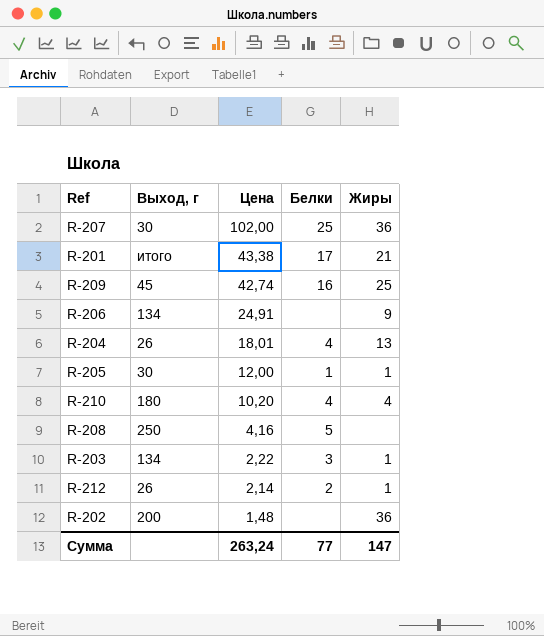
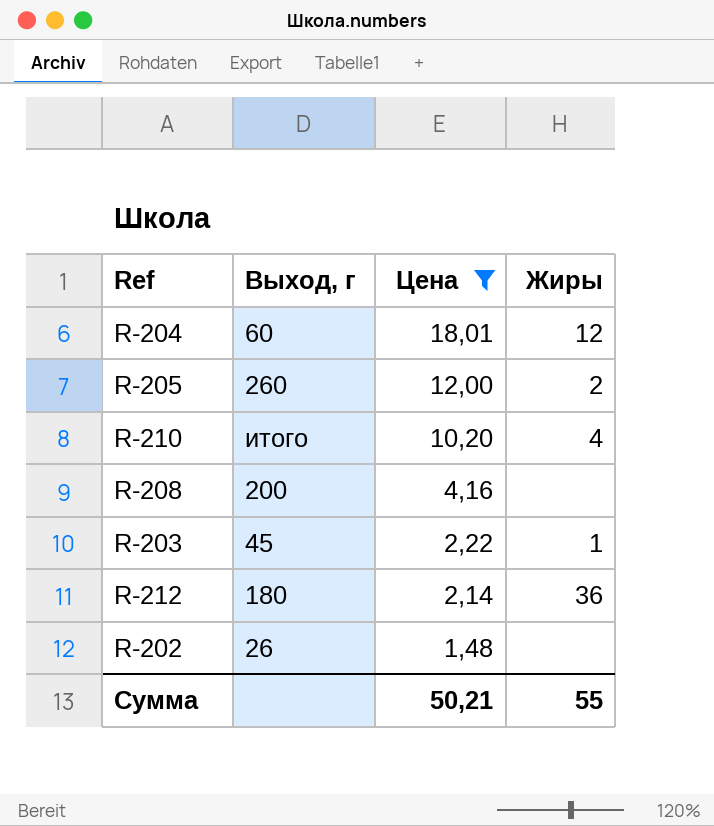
filter: none -> Цена <= 18,01
column Белки | position: 4 -> none
R-204 | Выход, г: 26 -> 60
R-204 | Жиры: 13 -> 12
R-205 | Выход, г: 30 -> 260
R-205 | Жиры: 1 -> 2
R-210 | Выход, г: 180 -> итого
R-208 | Выход, г: 250 -> 200
R-203 | Выход, г: 134 -> 45
R-212 | Выход, г: 26 -> 180
R-212 | Жиры: 1 -> 36
R-202 | Выход, г: 200 -> 26
R-202 | Жиры: 36 -> none
Сумма | Цена: 263,24 -> 50,21
Сумма | Жиры: 147 -> 55

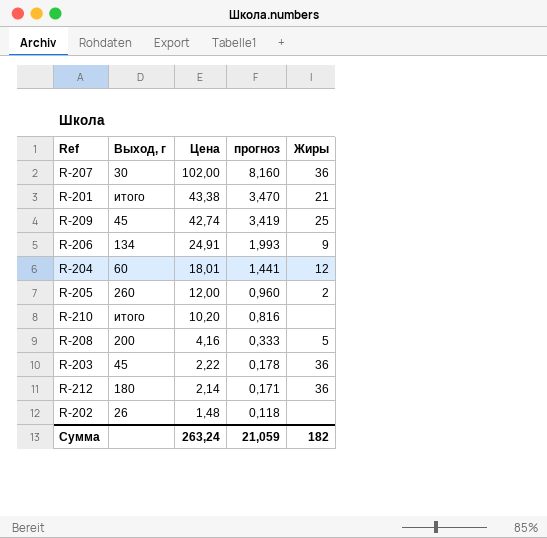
filter: Цена <= 18,01 -> none
column прогноз | formula: none -> [Цена] * 0,08
R-210 | Жиры: 4 -> none
R-208 | Жиры: none -> 5
R-203 | Жиры: 1 -> 36
Сумма | Цена: 50,21 -> 263,24
Сумма | Жиры: 55 -> 182

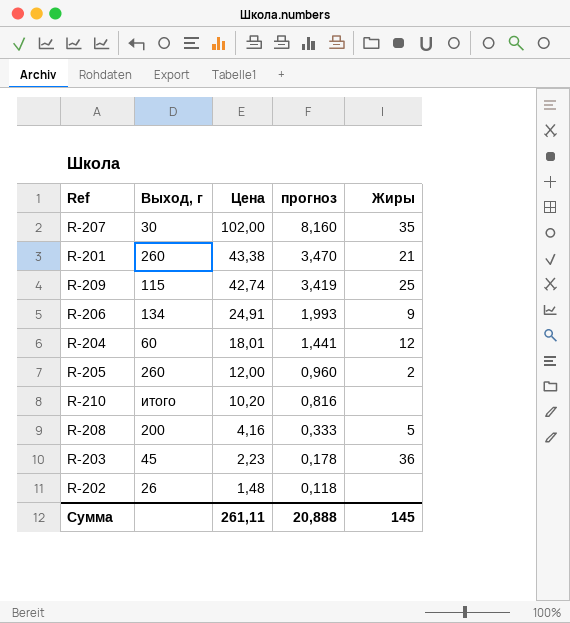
row R-212: 180 | 2,14 | 0,171 | 36 -> none
R-207 | Жиры: 36 -> 35
R-201 | Выход, г: итого -> 260
R-209 | Выход, г: 45 -> 115
R-203 | Цена: 2,22 -> 2,23
Сумма | Цена: 263,24 -> 261,11
Сумма | прогноз: 21,059 -> 20,888
Сумма | Жиры: 182 -> 145

